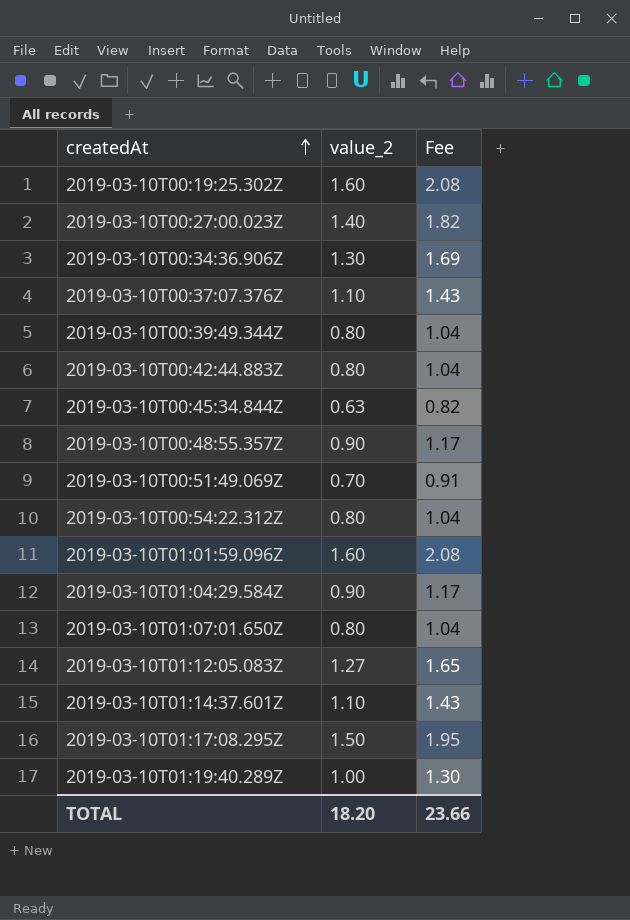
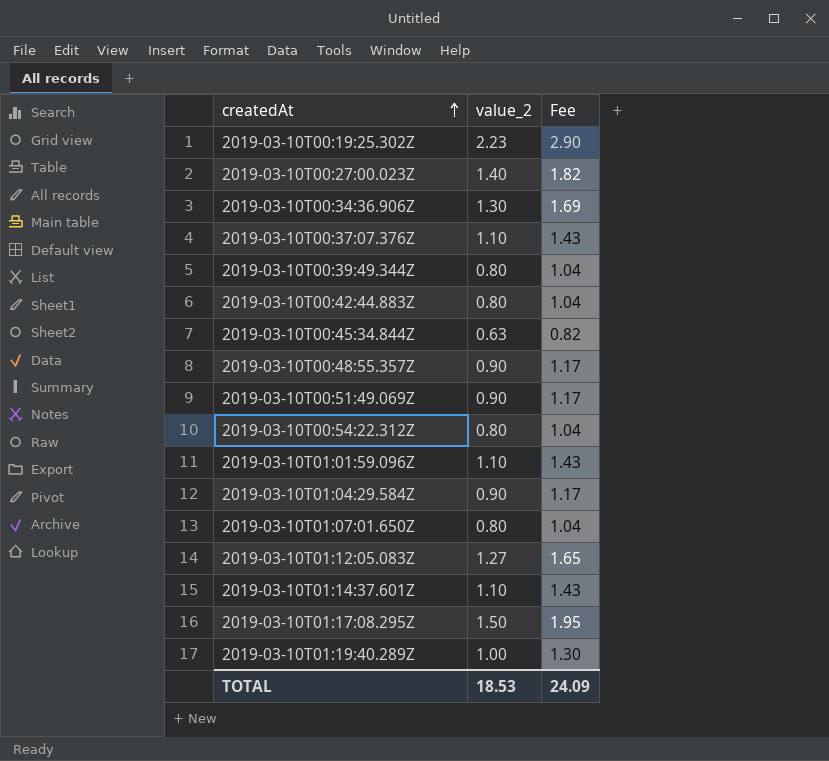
2019-03-10T00:19:25.302Z | value_2: 1.60 -> 2.23
2019-03-10T00:19:25.302Z | Fee: 2.08 -> 2.90
2019-03-10T00:51:49.069Z | value_2: 0.70 -> 0.90
2019-03-10T00:51:49.069Z | Fee: 0.91 -> 1.17
2019-03-10T01:01:59.096Z | value_2: 1.60 -> 1.10
2019-03-10T01:01:59.096Z | Fee: 2.08 -> 1.43
TOTAL | value_2: 18.20 -> 18.53
TOTAL | Fee: 23.66 -> 24.09

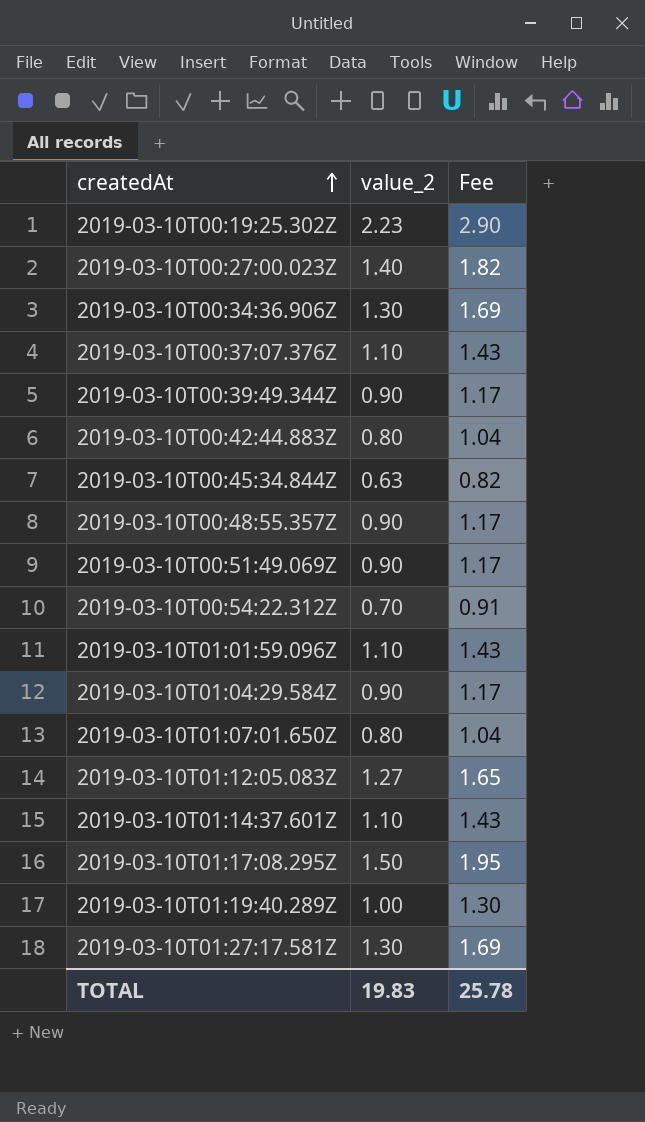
2019-03-10T00:39:49.344Z | value_2: 0.80 -> 0.90
2019-03-10T00:39:49.344Z | Fee: 1.04 -> 1.17
2019-03-10T00:54:22.312Z | value_2: 0.80 -> 0.70
2019-03-10T00:54:22.312Z | Fee: 1.04 -> 0.91
row 2019-03-10T01:27:17.581Z: none -> 1.30 | 1.69
TOTAL | value_2: 18.53 -> 19.83
TOTAL | Fee: 24.09 -> 25.78

